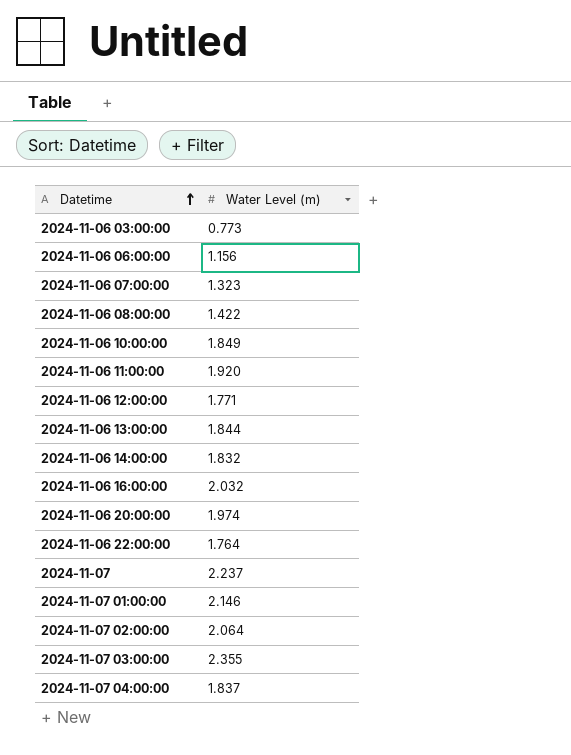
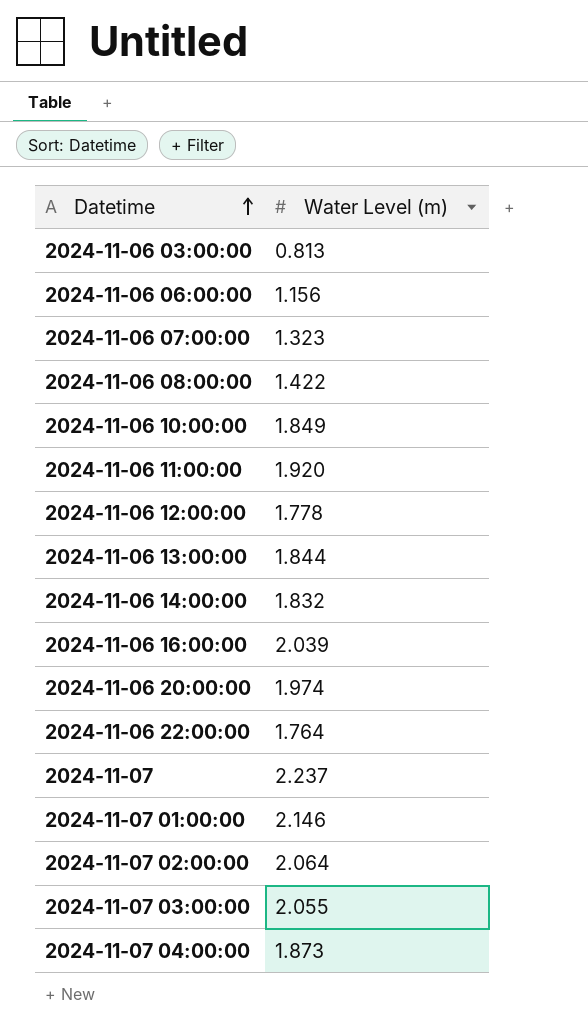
2024-11-06 03:00:00 | Water Level (m): 0.773 -> 0.813
2024-11-06 12:00:00 | Water Level (m): 1.771 -> 1.778
2024-11-06 16:00:00 | Water Level (m): 2.032 -> 2.039
2024-11-07 03:00:00 | Water Level (m): 2.355 -> 2.055
2024-11-07 04:00:00 | Water Level (m): 1.837 -> 1.873

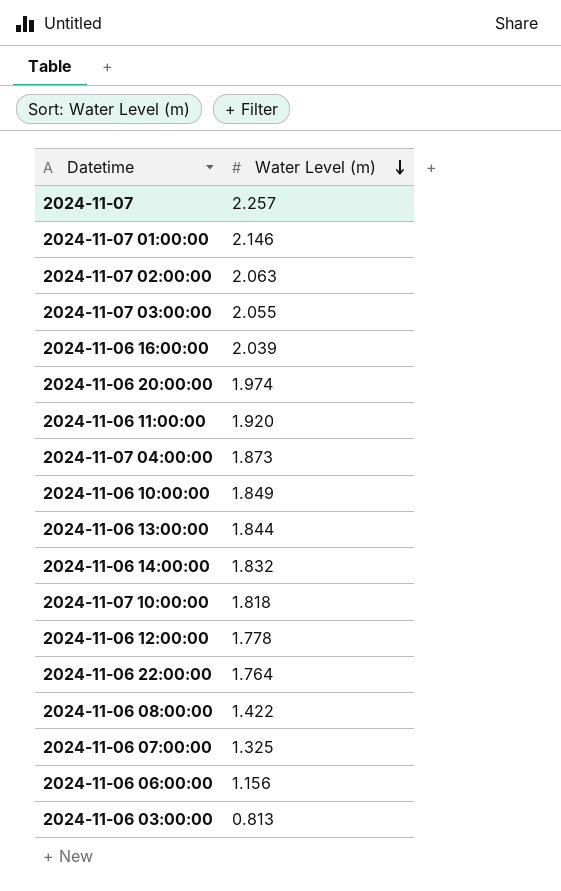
row order: Datetime ascending -> Water Level (m) descending
2024-11-07 | Water Level (m): 2.237 -> 2.257
2024-11-07 02:00:00 | Water Level (m): 2.064 -> 2.063
row 2024-11-07 10:00:00: none -> 1.818
2024-11-06 07:00:00 | Water Level (m): 1.323 -> 1.325

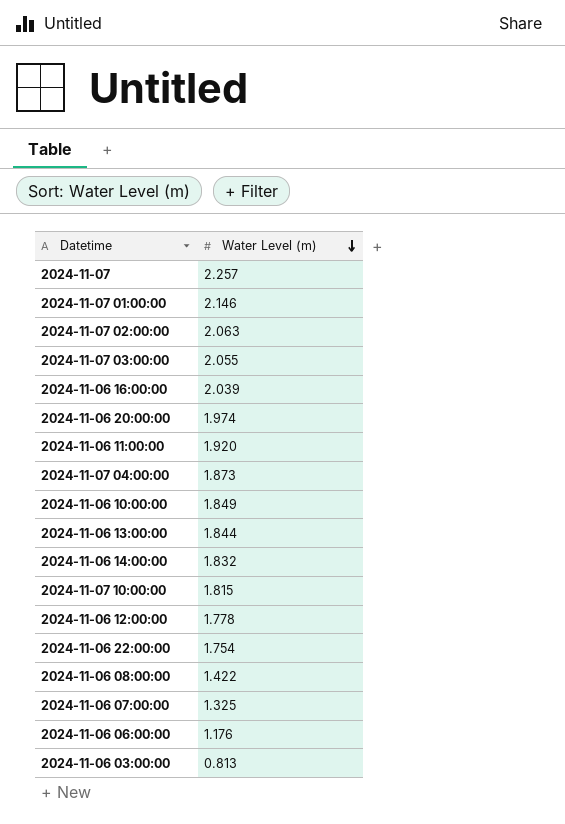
2024-11-07 10:00:00 | Water Level (m): 1.818 -> 1.815
2024-11-06 22:00:00 | Water Level (m): 1.764 -> 1.754
2024-11-06 06:00:00 | Water Level (m): 1.156 -> 1.176

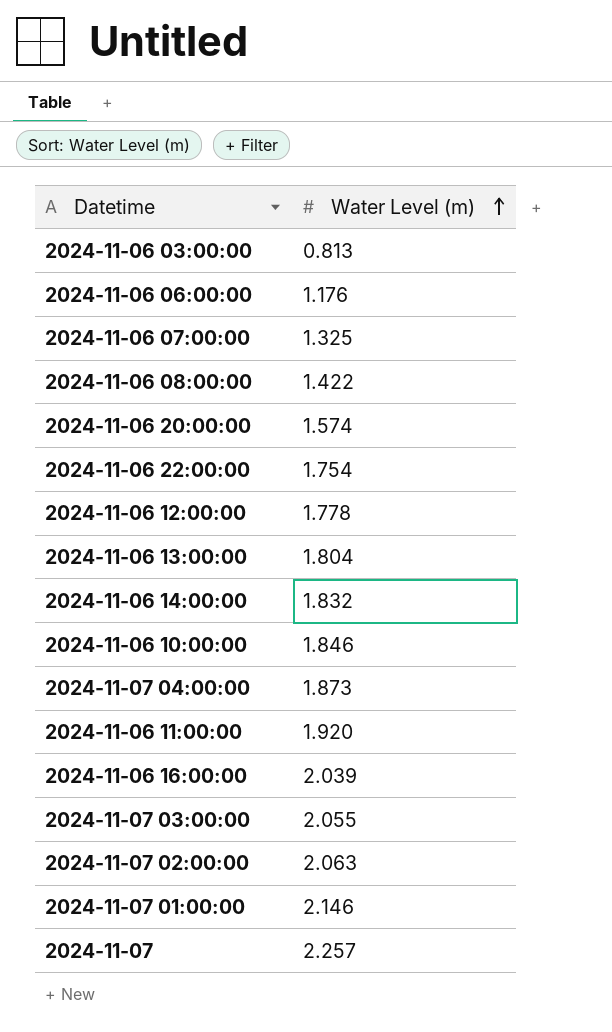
row order: Water Level (m) descending -> Water Level (m) ascending
row 2024-11-07 10:00:00: 1.815 -> none
2024-11-06 20:00:00 | Water Level (m): 1.974 -> 1.574
2024-11-06 13:00:00 | Water Level (m): 1.844 -> 1.804
2024-11-06 10:00:00 | Water Level (m): 1.849 -> 1.846

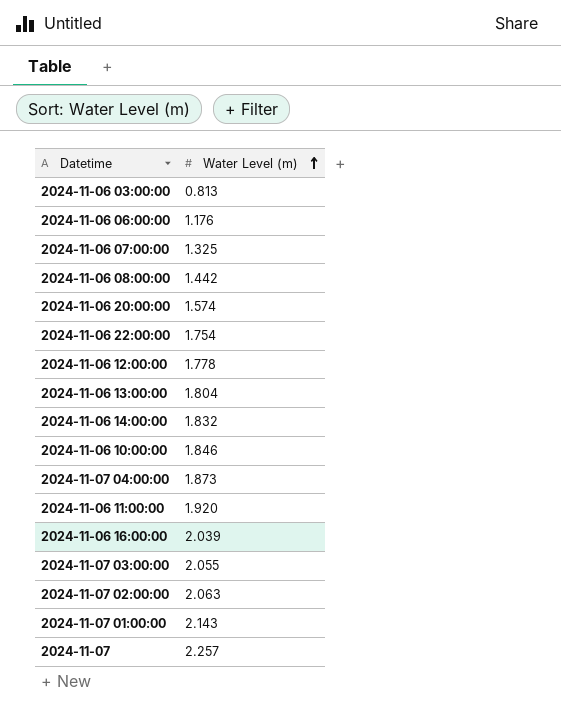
2024-11-06 08:00:00 | Water Level (m): 1.422 -> 1.442
2024-11-07 01:00:00 | Water Level (m): 2.146 -> 2.143

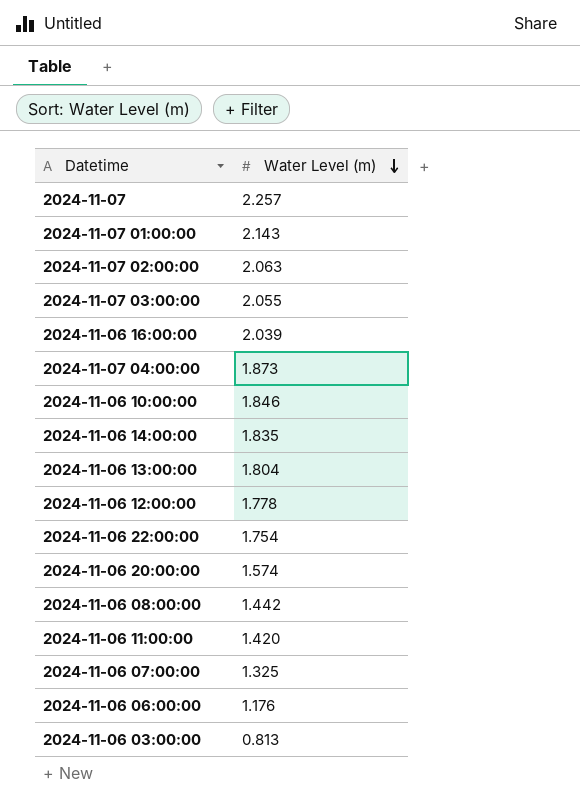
row order: Water Level (m) ascending -> Water Level (m) descending
2024-11-06 14:00:00 | Water Level (m): 1.832 -> 1.835
2024-11-06 11:00:00 | Water Level (m): 1.920 -> 1.420

